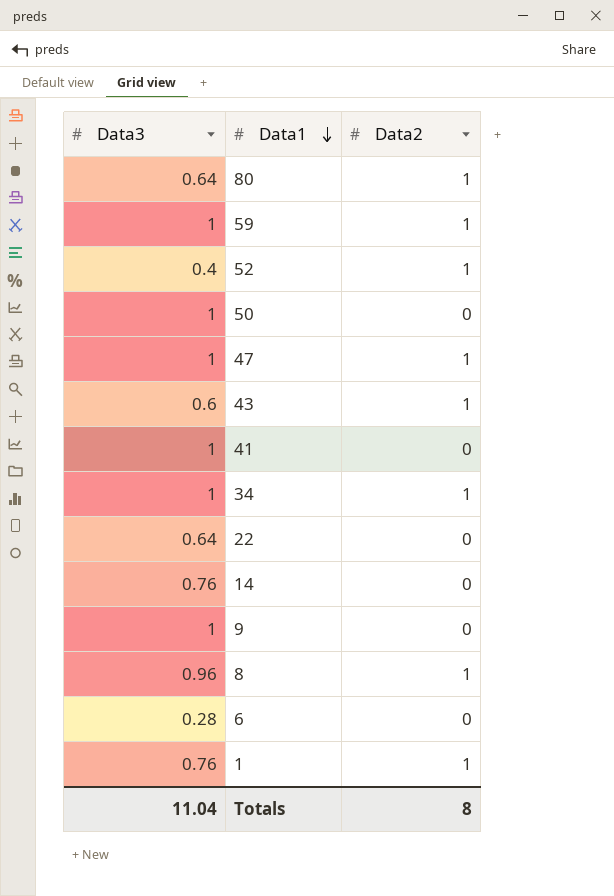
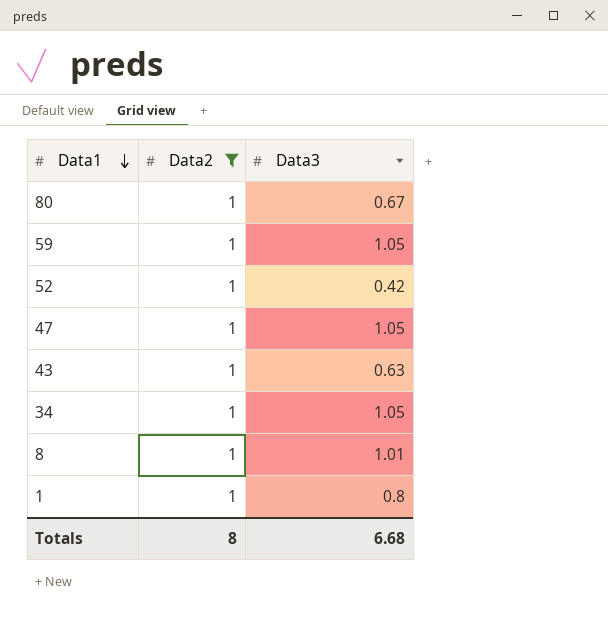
filter: none -> Data2 = 1
column Data3 | position: 1 -> 3
80 | Data3: 0.64 -> 0.67
59 | Data3: 1 -> 1.05
52 | Data3: 0.4 -> 0.42
47 | Data3: 1 -> 1.05
43 | Data3: 0.6 -> 0.63
34 | Data3: 1 -> 1.05
8 | Data3: 0.96 -> 1.01
1 | Data3: 0.76 -> 0.8
Totals | Data3: 11.04 -> 6.68

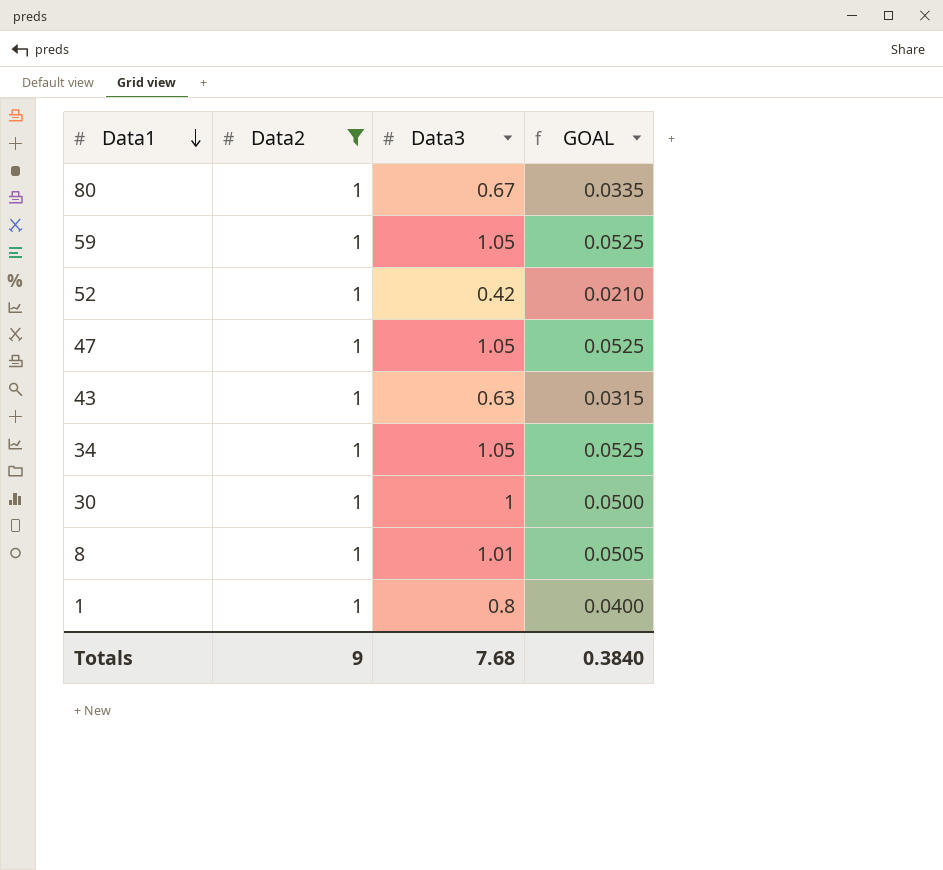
column GOAL | formula: none -> [Data3] * 0.05
row 30: none -> 1 | 1 | 0.0500
Totals | Data2: 8 -> 9
Totals | Data3: 6.68 -> 7.68

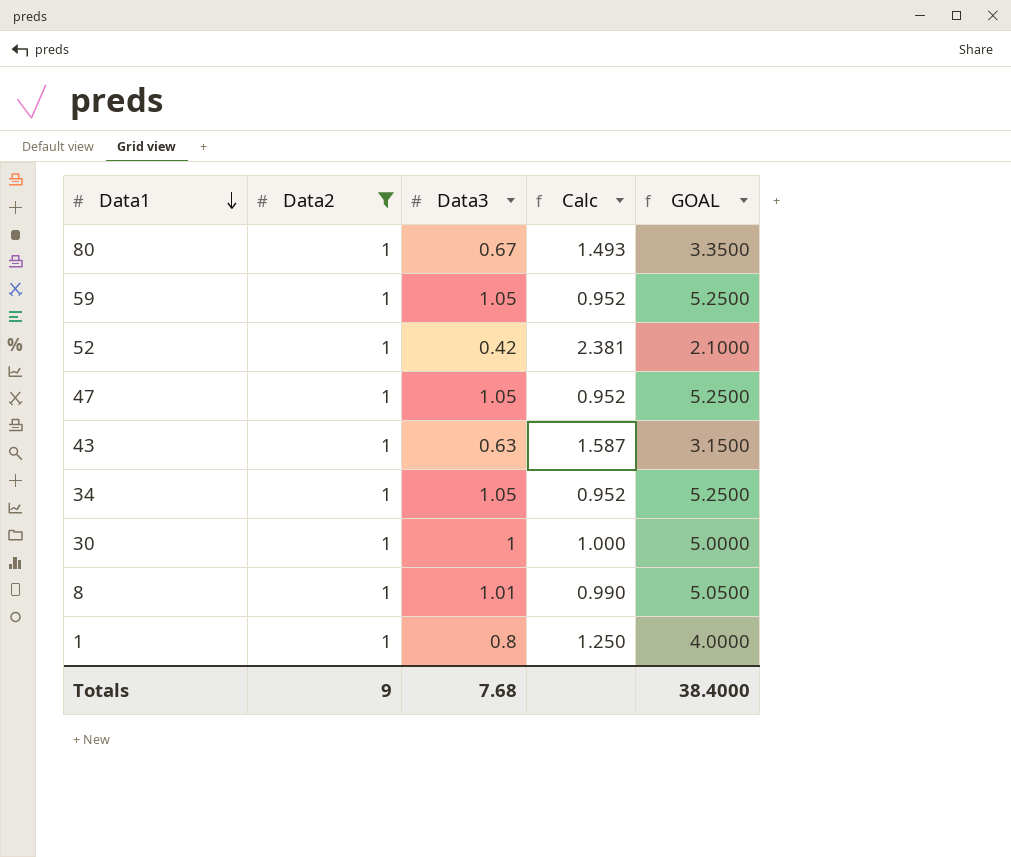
column Calc | formula: none -> [Data2] / [Data3]
column GOAL | formula: [Data3] * 0.05 -> [Data3] * 5
Totals | GOAL: 0.3840 -> 38.4000

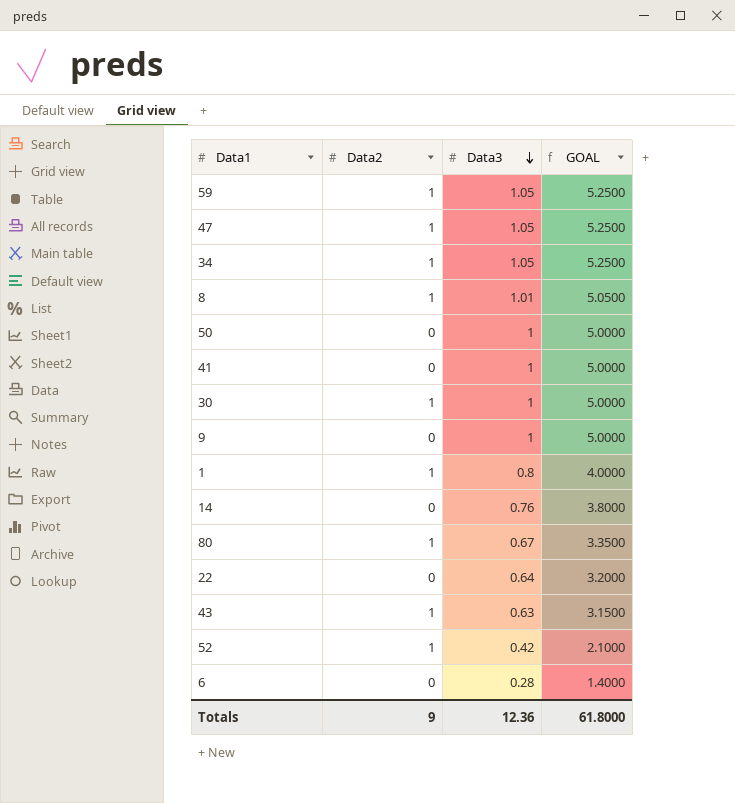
filter: Data2 = 1 -> none
row order: Data1 descending -> Data3 descending
column Calc | formula: [Data2] / [Data3] -> none
Totals | Data3: 7.68 -> 12.36
Totals | GOAL: 38.4000 -> 61.8000

